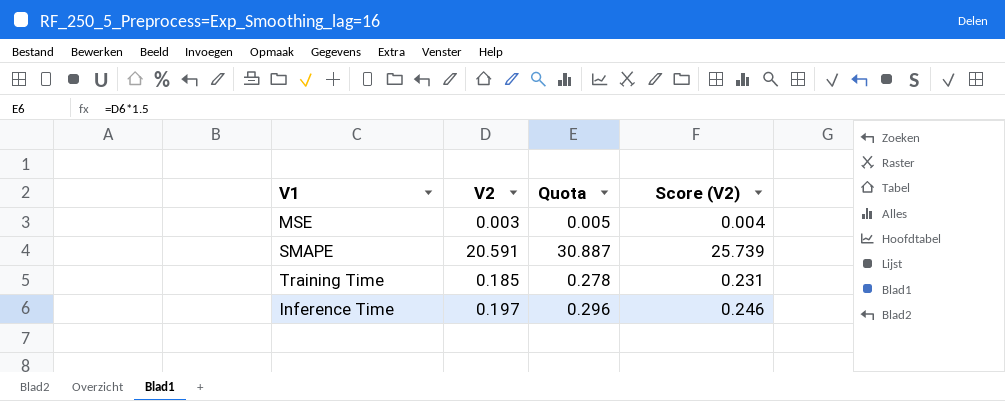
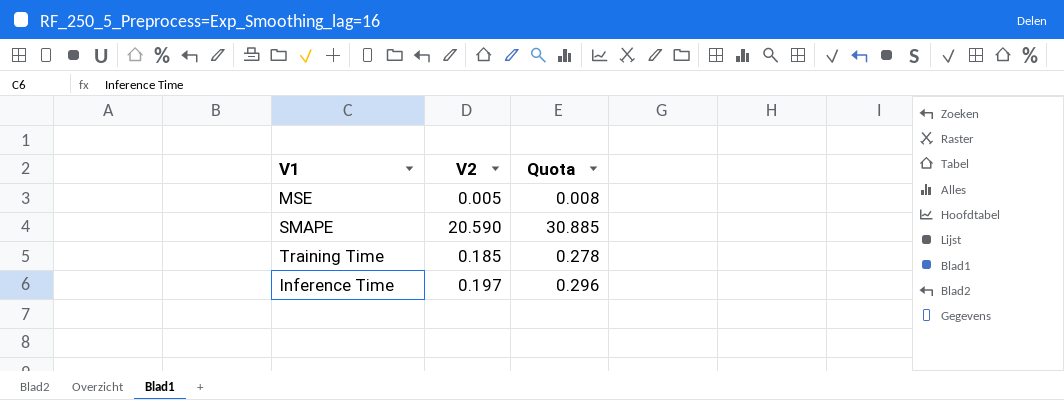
column Score (V2) | formula: [V2] * 1.25 -> none
MSE | V2: 0.003 -> 0.005
MSE | Quota: 0.005 -> 0.008
SMAPE | V2: 20.591 -> 20.590
SMAPE | Quota: 30.887 -> 30.885

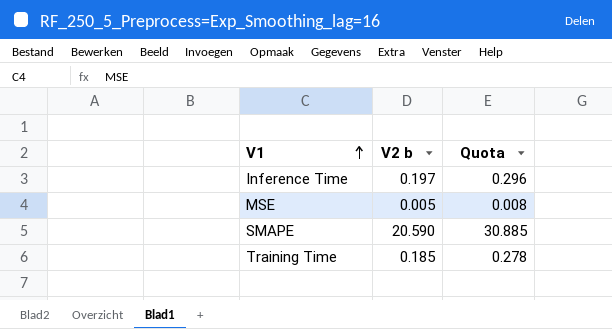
row order: none -> V1 ascending
column name: V2 -> V2 b

